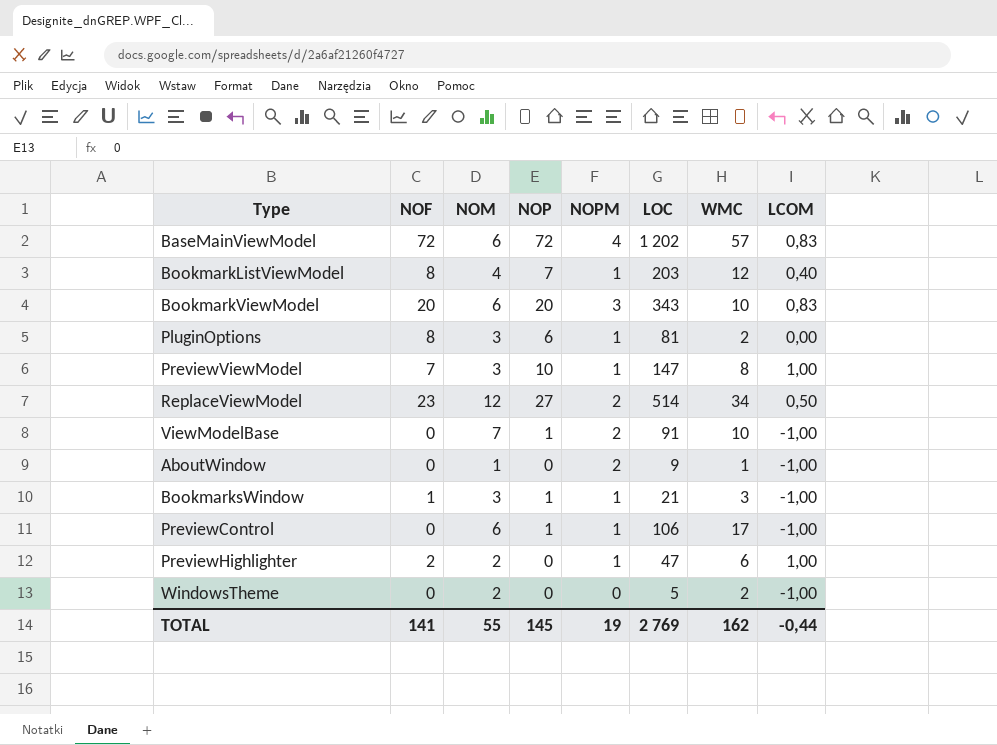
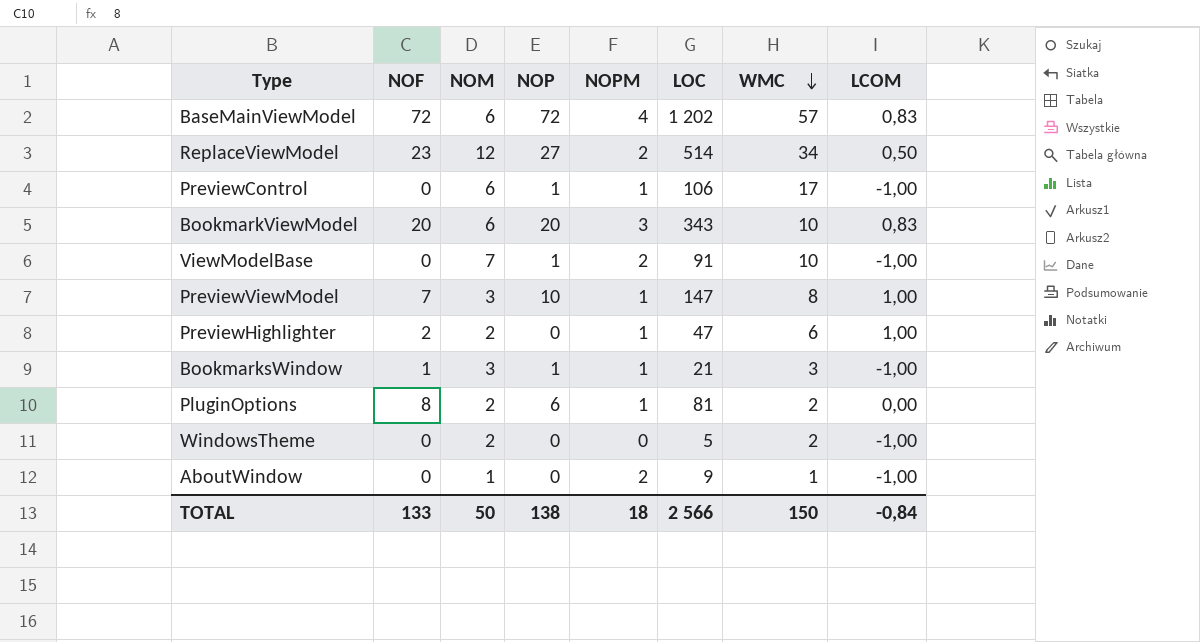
row order: none -> WMC descending
row BookmarkListViewModel: 8 | 4 | 7 | 1 | 203 | 12 | 0,40 -> none
PluginOptions | NOM: 3 -> 2
TOTAL | NOF: 141 -> 133
TOTAL | NOM: 55 -> 50
TOTAL | NOP: 145 -> 138
TOTAL | NOPM: 19 -> 18
TOTAL | LOC: 2 769 -> 2 566
TOTAL | WMC: 162 -> 150
TOTAL | LCOM: -0,44 -> -0,84

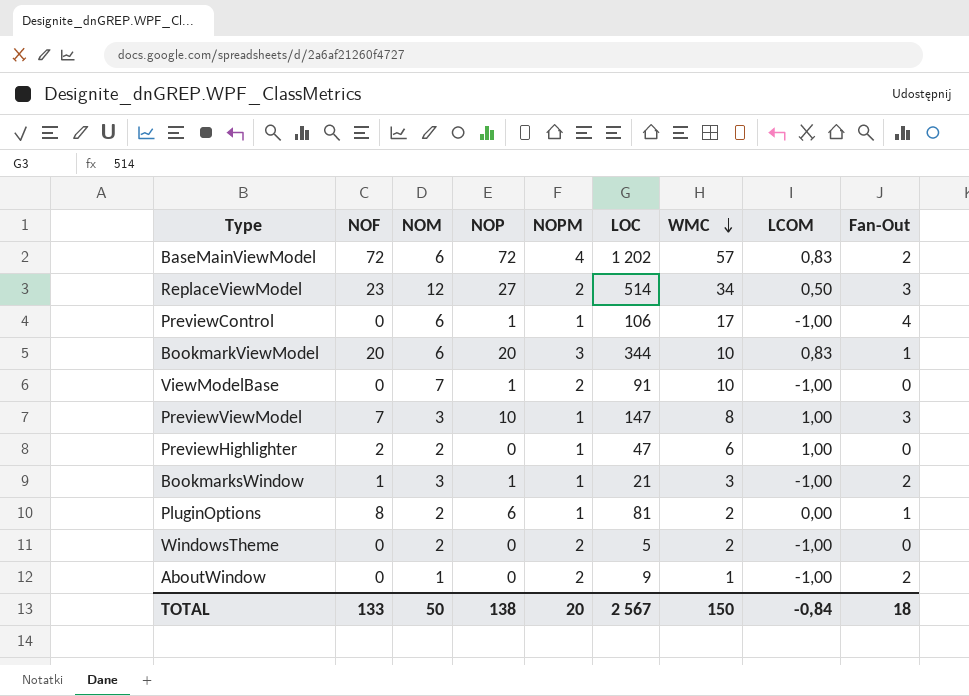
column Fan-Out | position: none -> 9
BookmarkViewModel | LOC: 343 -> 344
WindowsTheme | NOPM: 0 -> 2
TOTAL | NOPM: 18 -> 20
TOTAL | LOC: 2 566 -> 2 567

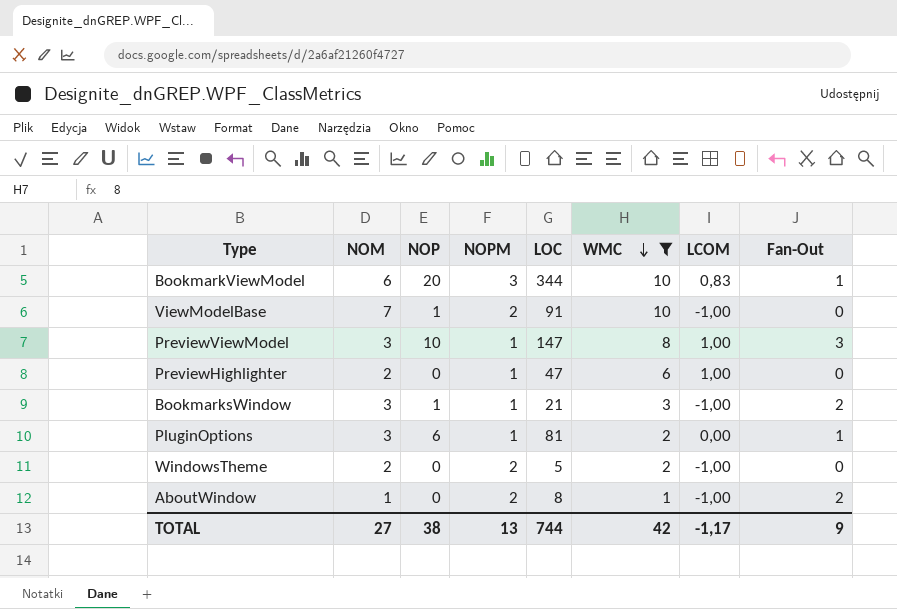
filter: none -> WMC <= 10
column NOF | position: 2 -> none
PluginOptions | NOM: 2 -> 3
AboutWindow | LOC: 9 -> 8
TOTAL | NOM: 50 -> 27
TOTAL | NOP: 138 -> 38
TOTAL | NOPM: 20 -> 13
TOTAL | LOC: 2 567 -> 744
TOTAL | WMC: 150 -> 42
TOTAL | LCOM: -0,84 -> -1,17
TOTAL | Fan-Out: 18 -> 9

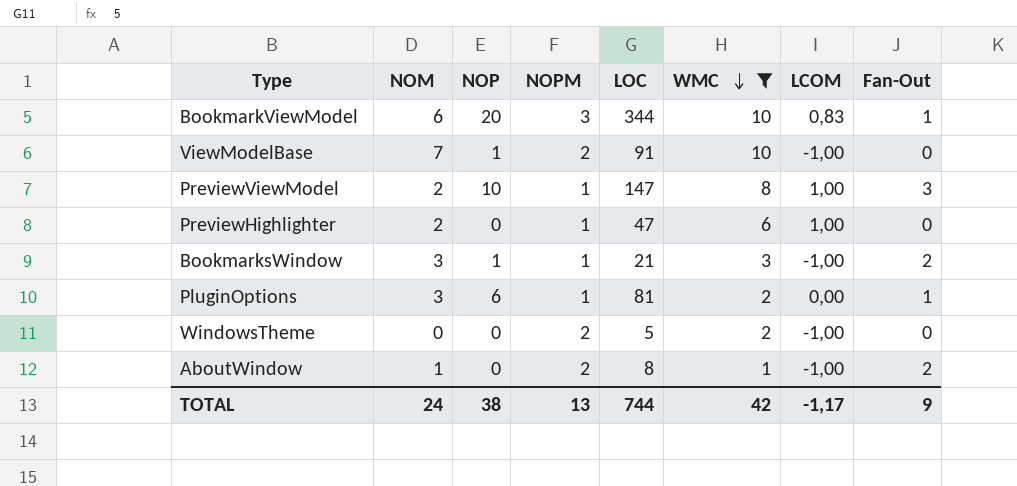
PreviewViewModel | NOM: 3 -> 2
WindowsTheme | NOM: 2 -> 0
TOTAL | NOM: 27 -> 24

